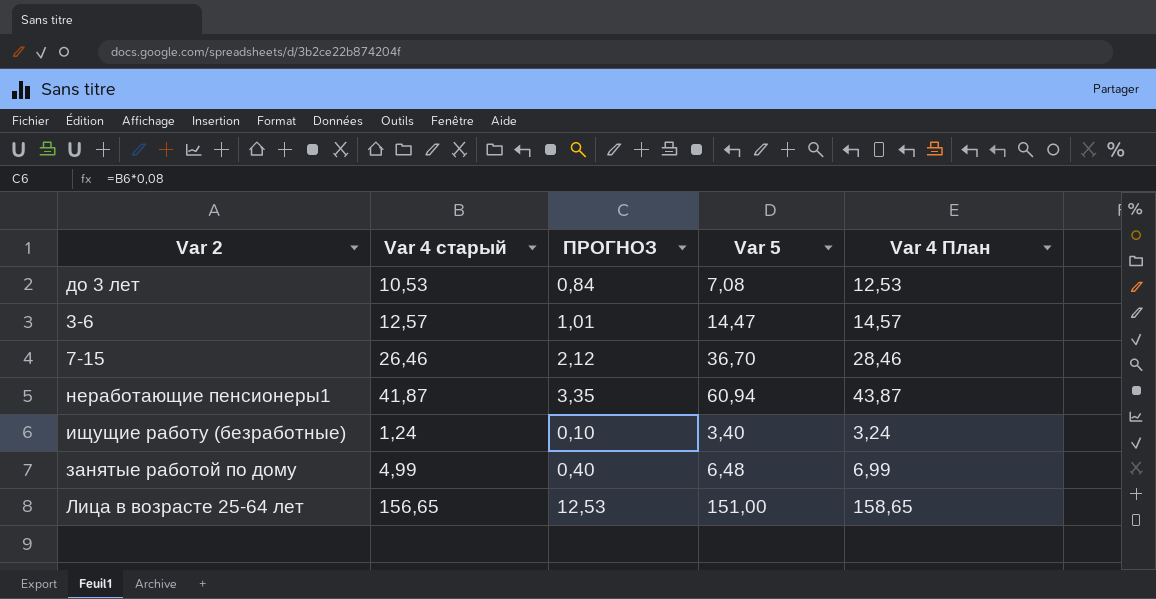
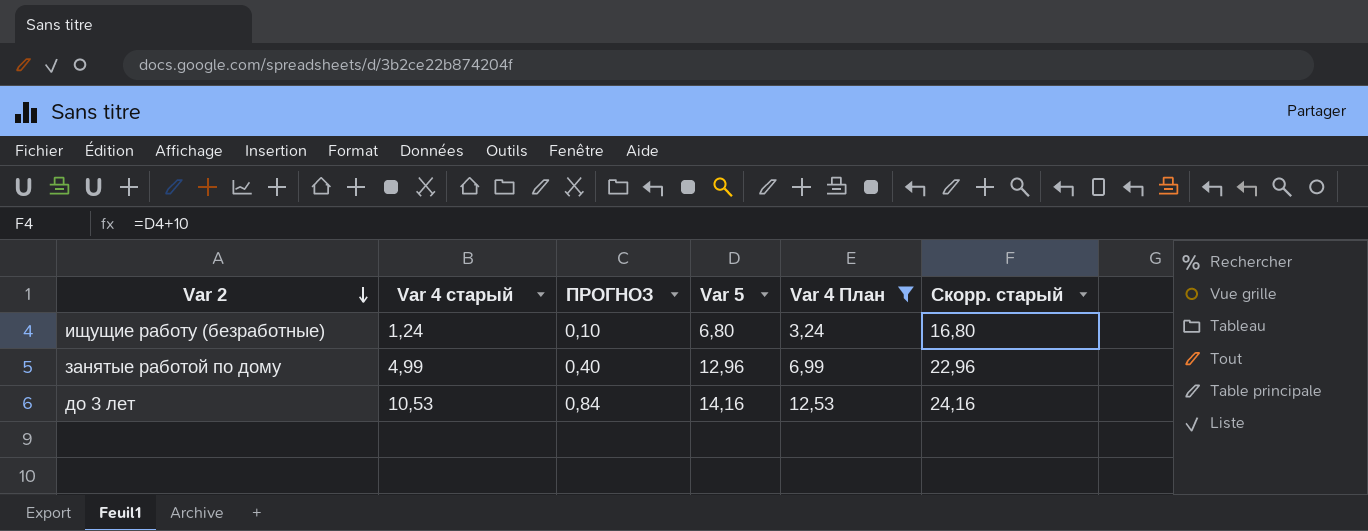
filter: none -> Var 4 План <= 12,53
row order: none -> Var 2 descending
column Скорр. старый | formula: none -> [Var 5] + 10
ищущие работу (безработные) | Var 5: 3,40 -> 6,80
занятые работой по дому | Var 5: 6,48 -> 12,96
до 3 лет | Var 5: 7,08 -> 14,16

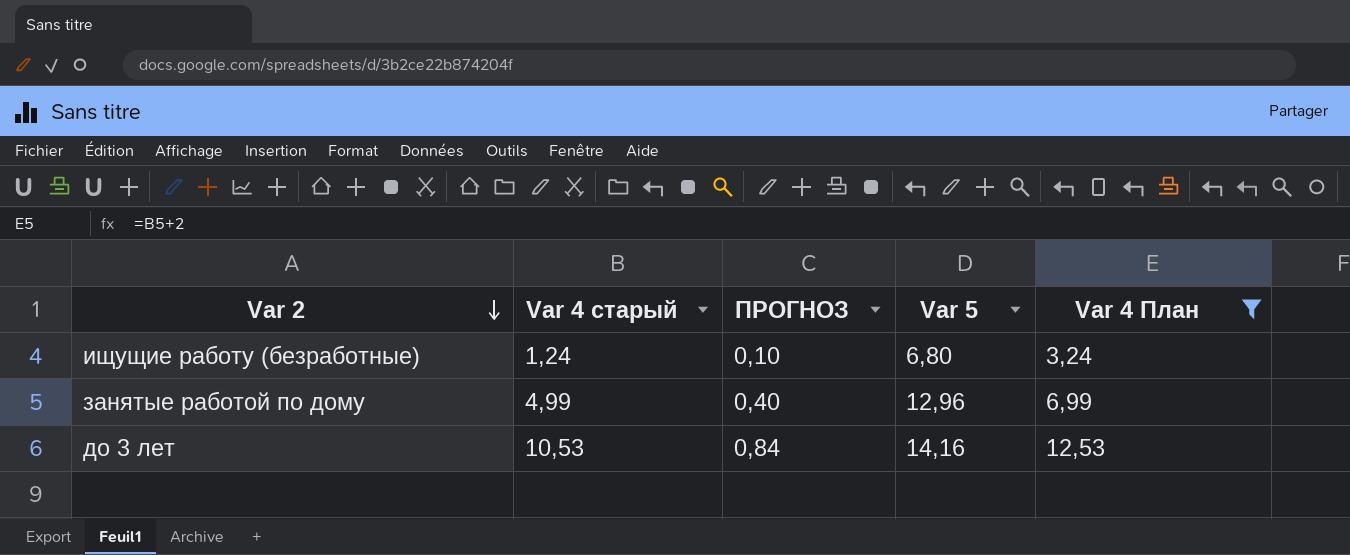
column Скорр. старый | formula: [Var 5] + 10 -> none

